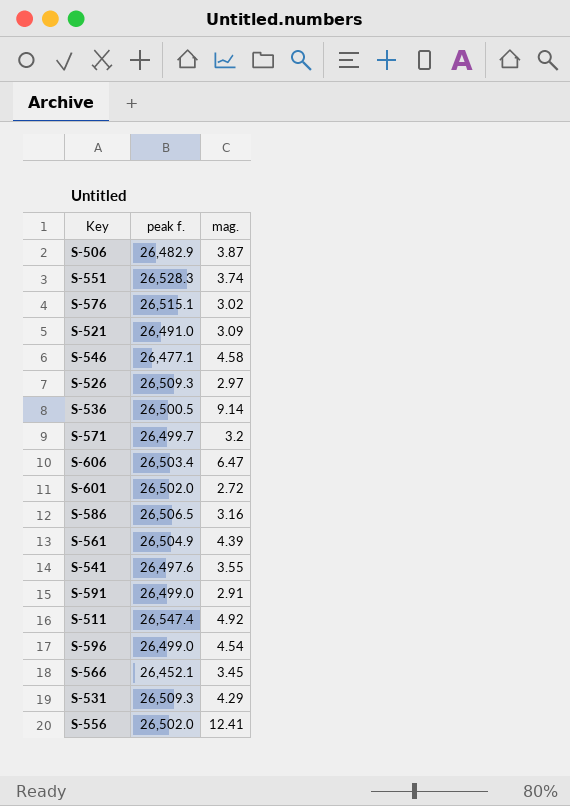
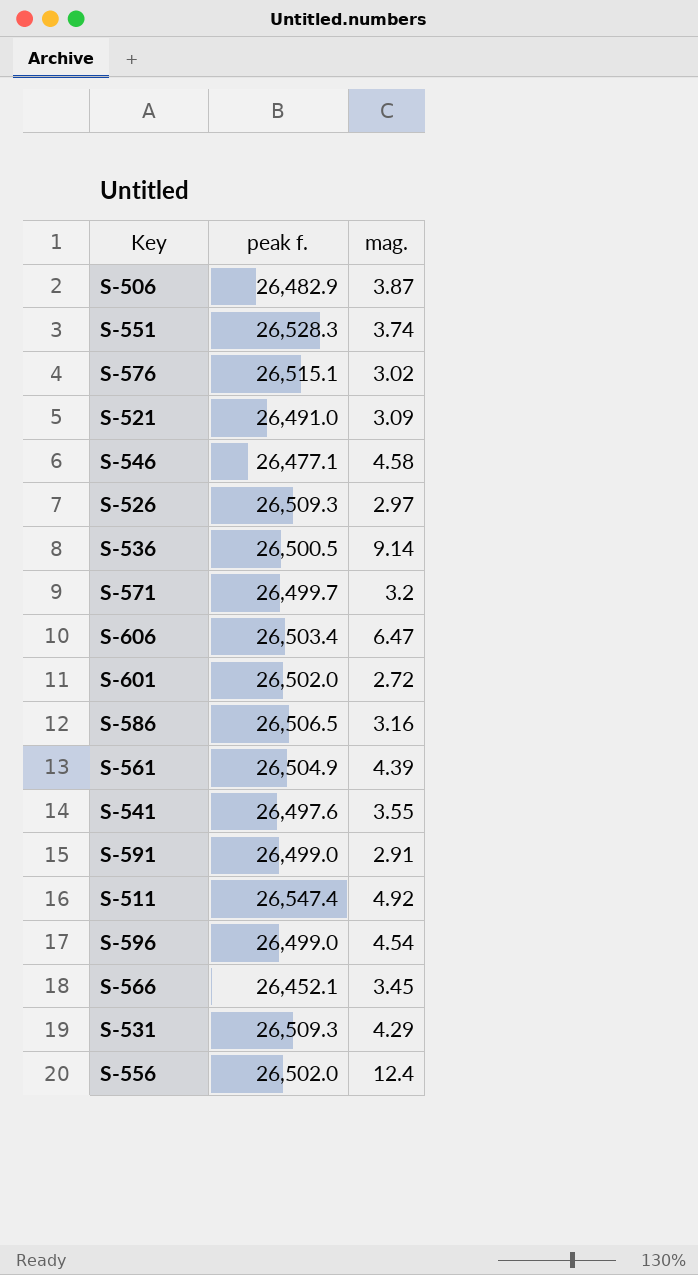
S-556 | mag.: 12.41 -> 12.4

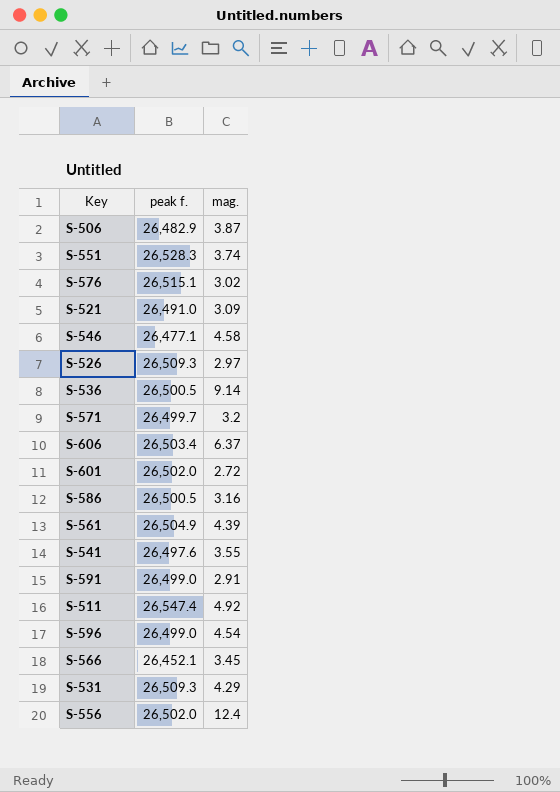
S-606 | mag.: 6.47 -> 6.37
S-586 | peak f.: 26,506.5 -> 26,500.5

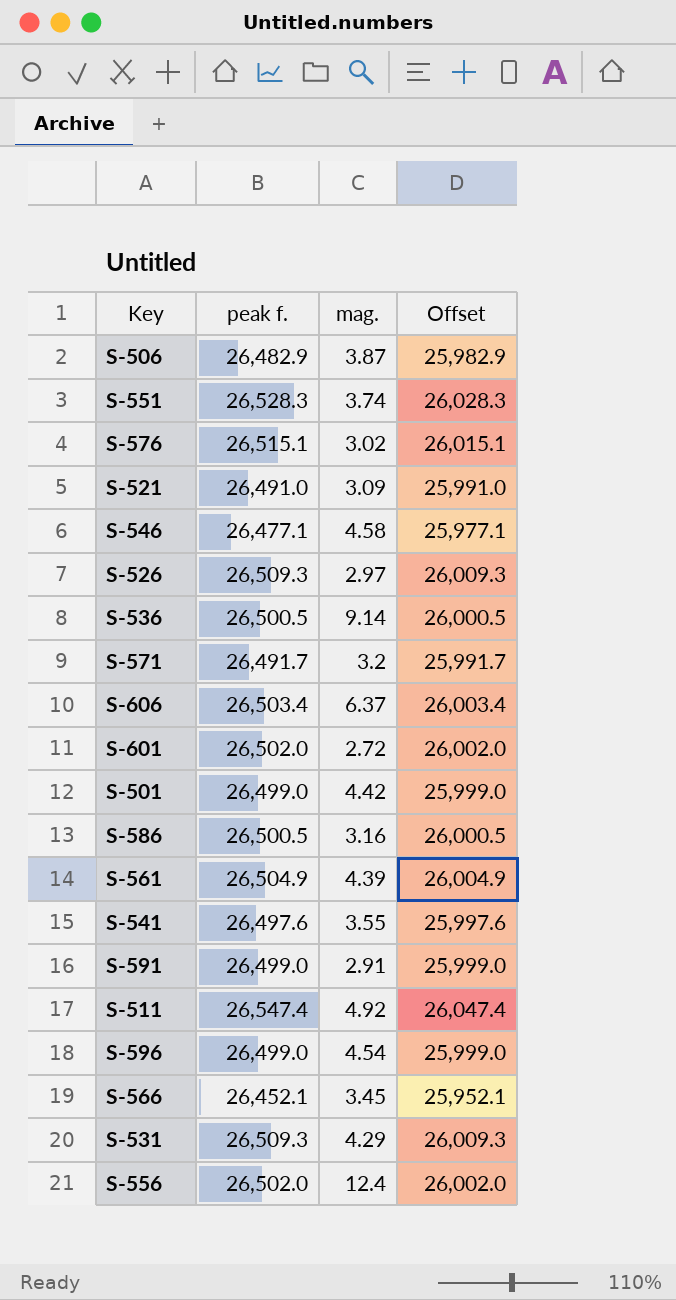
column Offset | formula: none -> [peak f.] - 500
S-571 | peak f.: 26,499.7 -> 26,491.7
row S-501: none -> 26,499.0 | 4.42 | 25,999.0

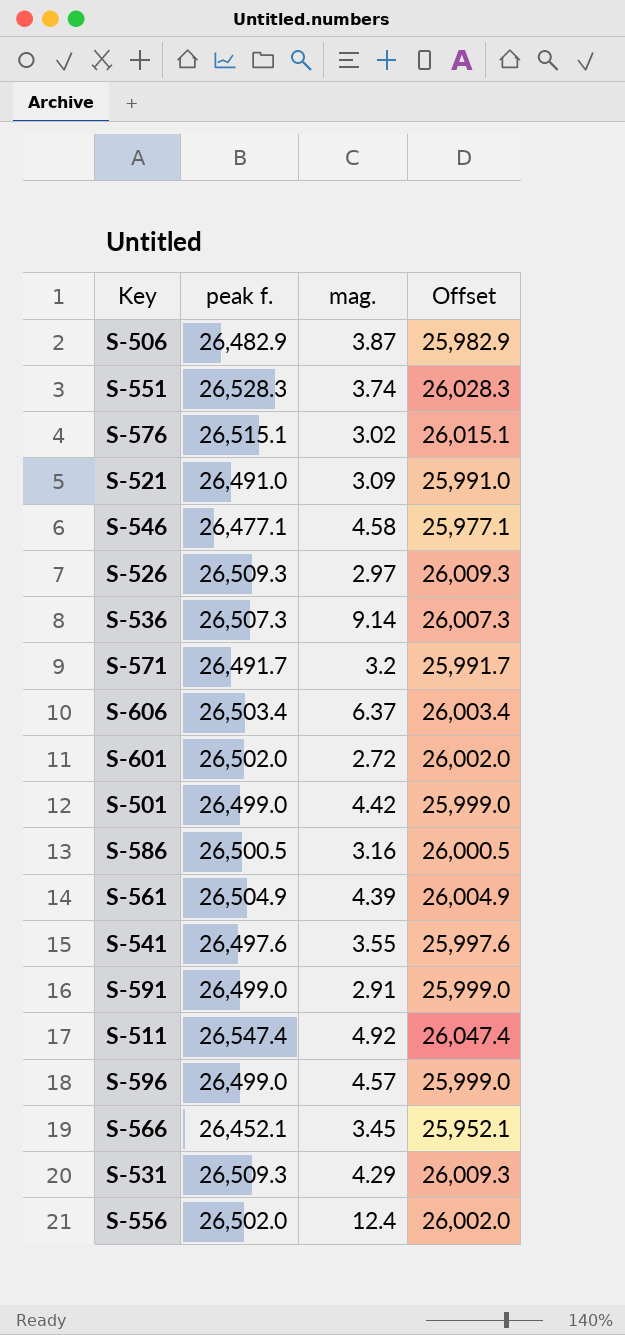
S-536 | peak f.: 26,500.5 -> 26,507.3
S-536 | Offset: 26,000.5 -> 26,007.3
S-596 | mag.: 4.54 -> 4.57

